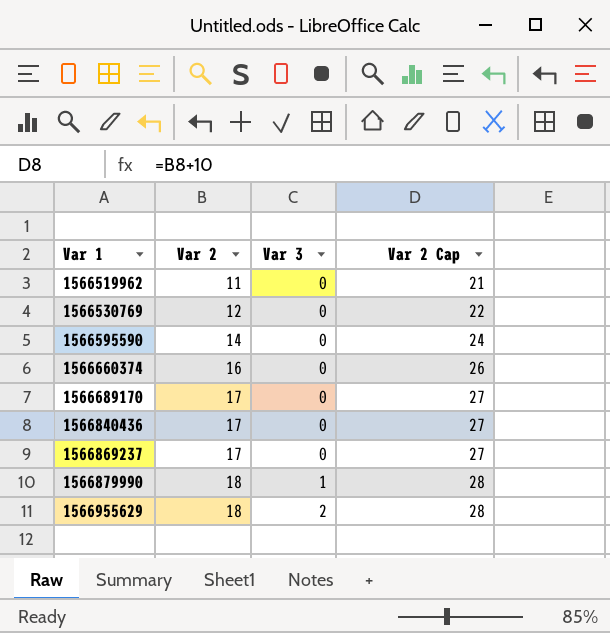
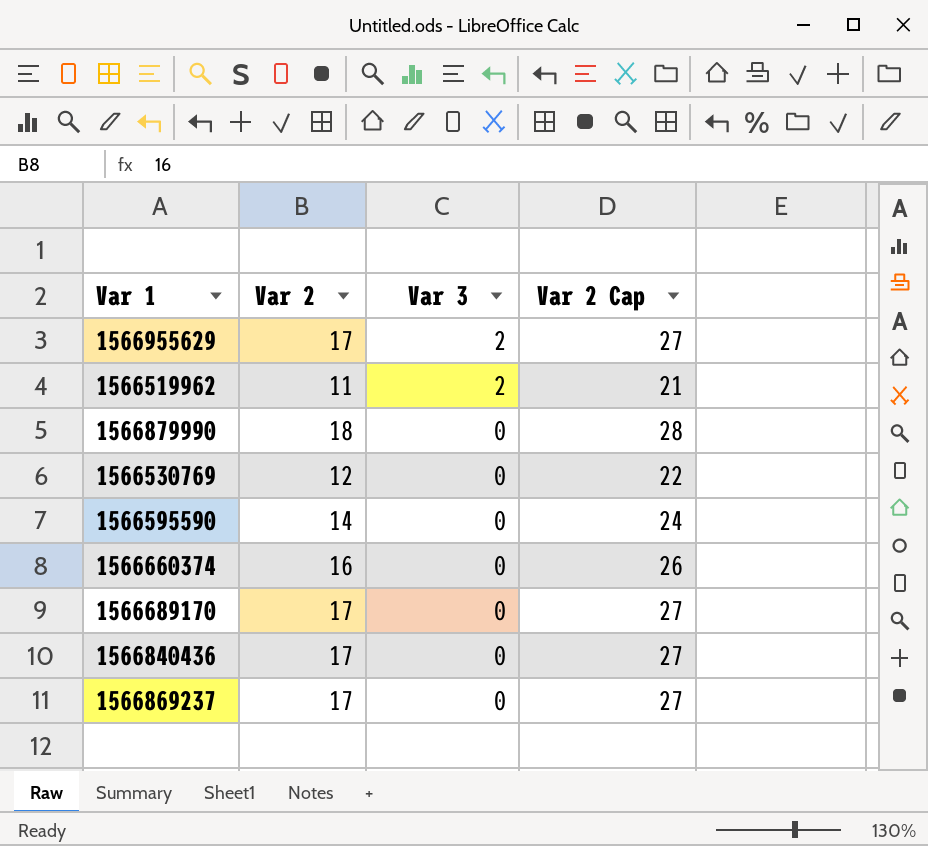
row order: Var 1 ascending -> Var 3 descending
1566955629 | Var 2: 18 -> 17
1566955629 | Var 2 Cap: 28 -> 27
1566519962 | Var 3: 0 -> 2
1566879990 | Var 3: 1 -> 0

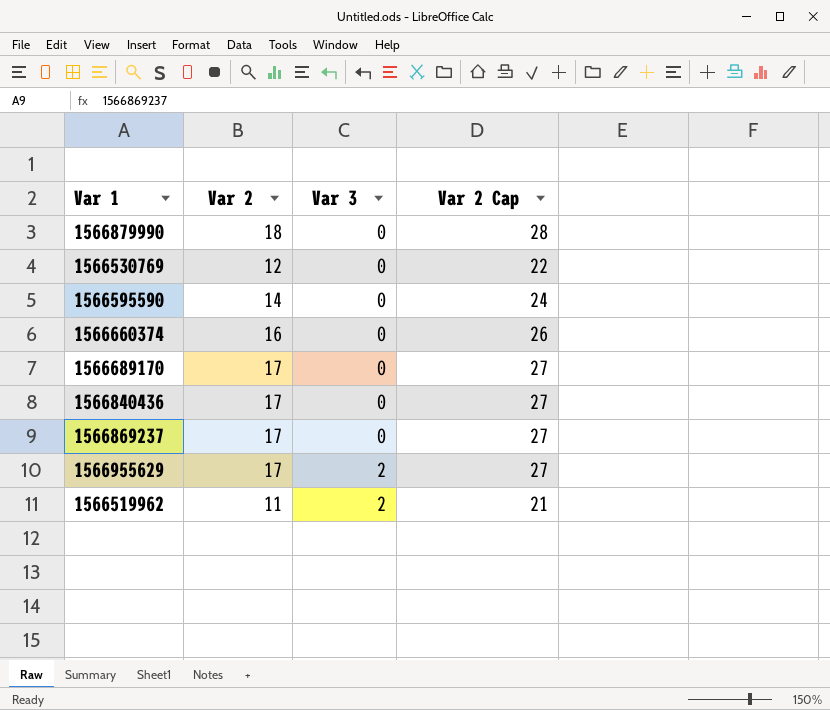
row order: Var 3 descending -> Var 3 ascending

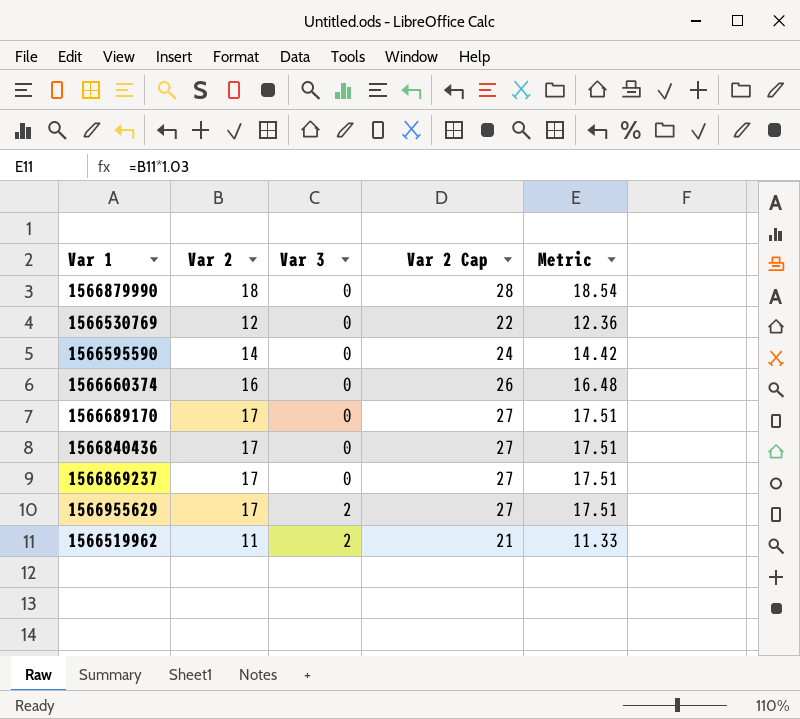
column Metric | formula: none -> [Var 2] * 1.03

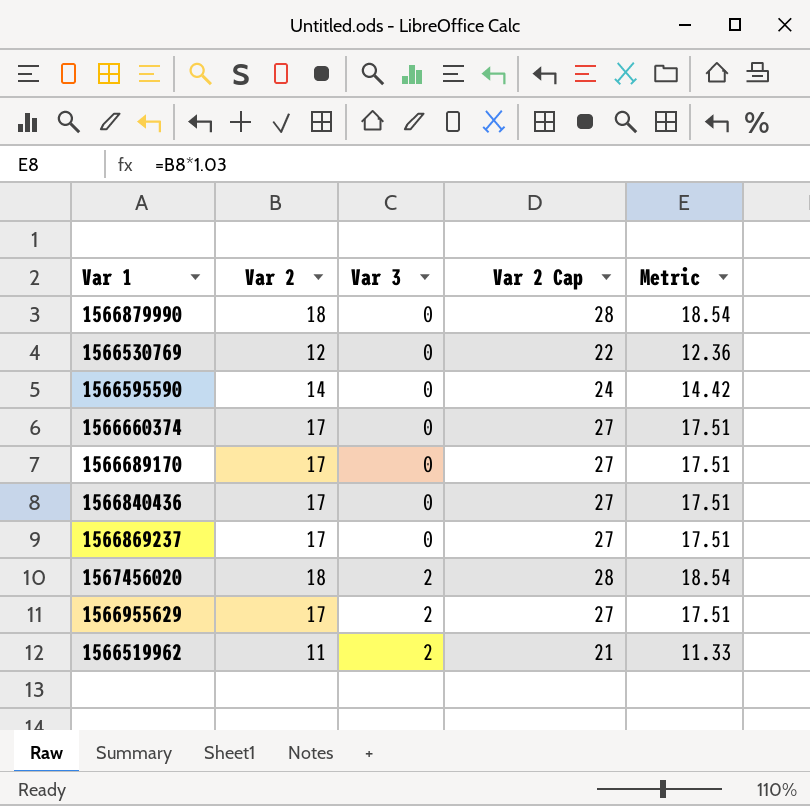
1566660374 | Var 2: 16 -> 17
1566660374 | Var 2 Cap: 26 -> 27
1566660374 | Metric: 16.48 -> 17.51
row 1567456020: none -> 18 | 2 | 28 | 18.54

